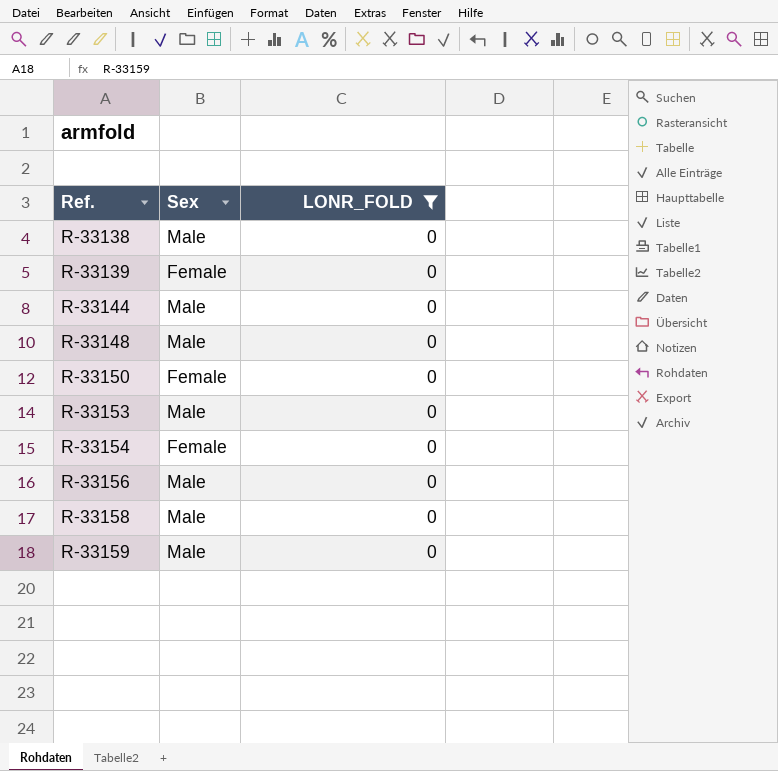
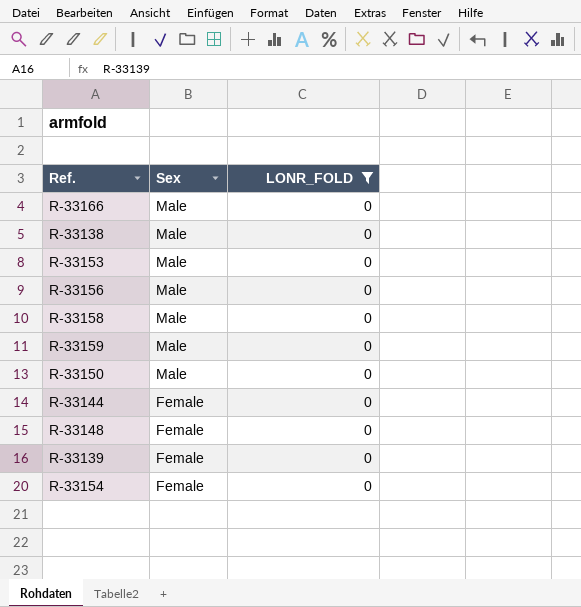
row order: Ref. ascending -> Sex descending
row R-33166: none -> Male | 0
R-33150 | Sex: Female -> Male
R-33144 | Sex: Male -> Female
R-33148 | Sex: Male -> Female

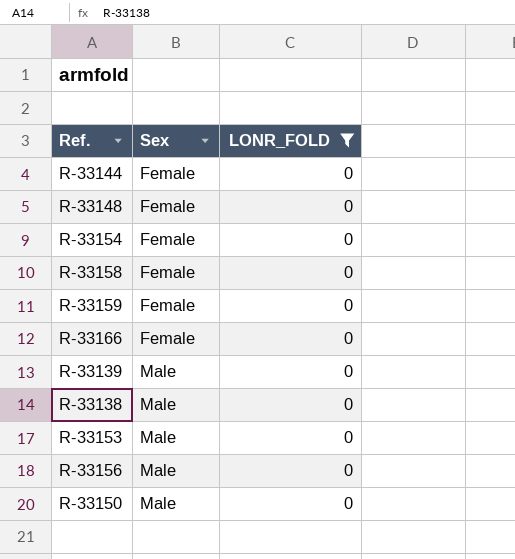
row order: Sex descending -> Sex ascending
R-33158 | Sex: Male -> Female
R-33159 | Sex: Male -> Female
R-33166 | Sex: Male -> Female
R-33139 | Sex: Female -> Male

